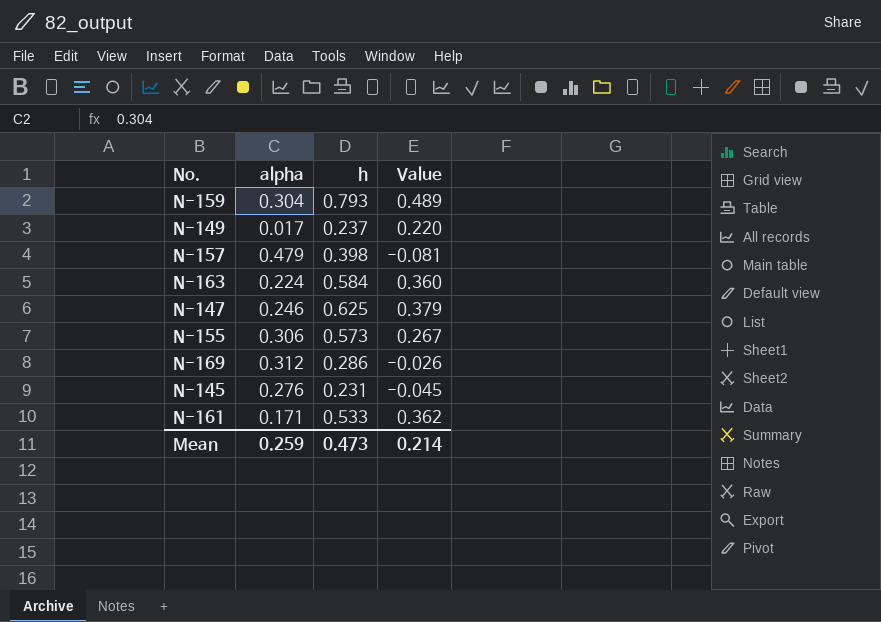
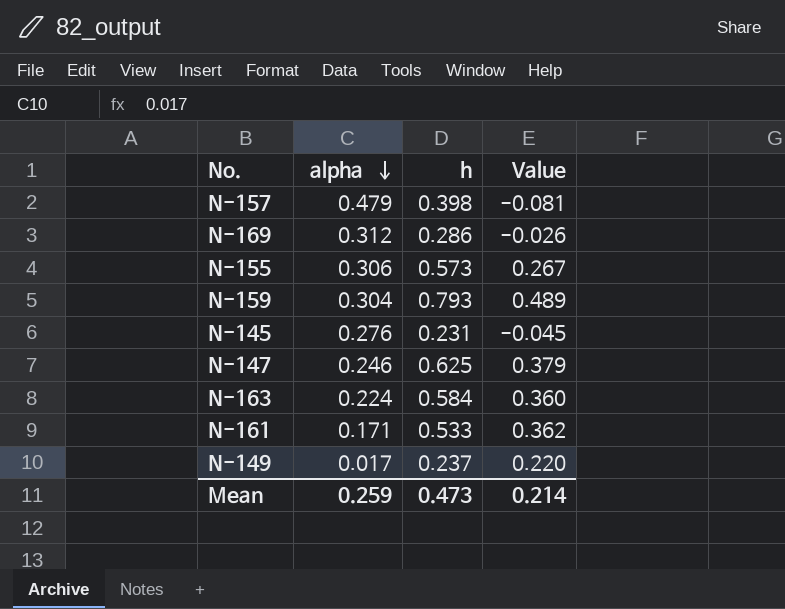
row order: none -> alpha descending

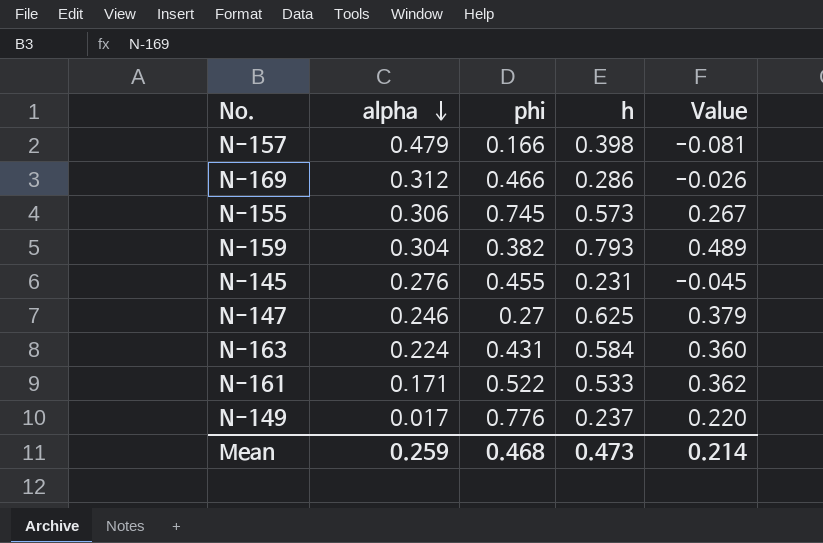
column phi | position: none -> 3

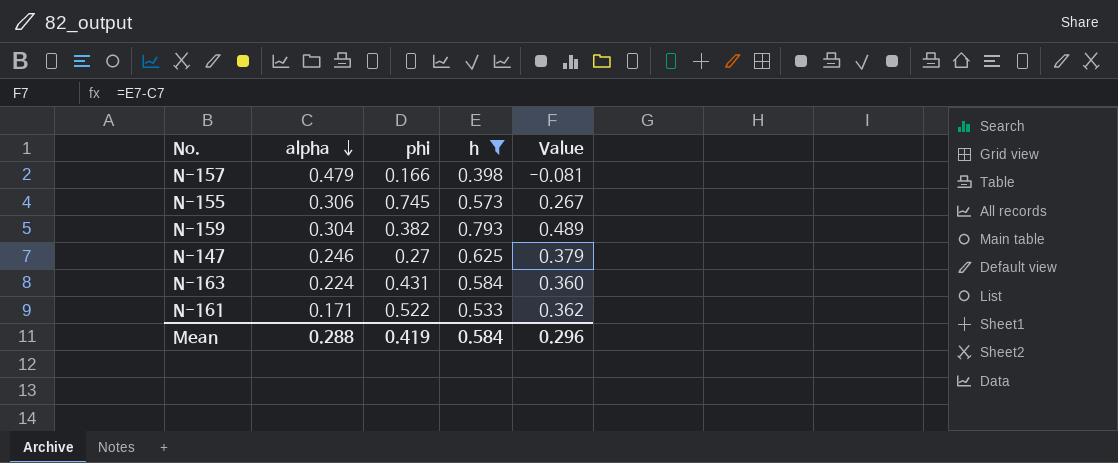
filter: none -> h >= 0.398
Mean | alpha: 0.259 -> 0.288
Mean | phi: 0.468 -> 0.419
Mean | h: 0.473 -> 0.584
Mean | Value: 0.214 -> 0.296

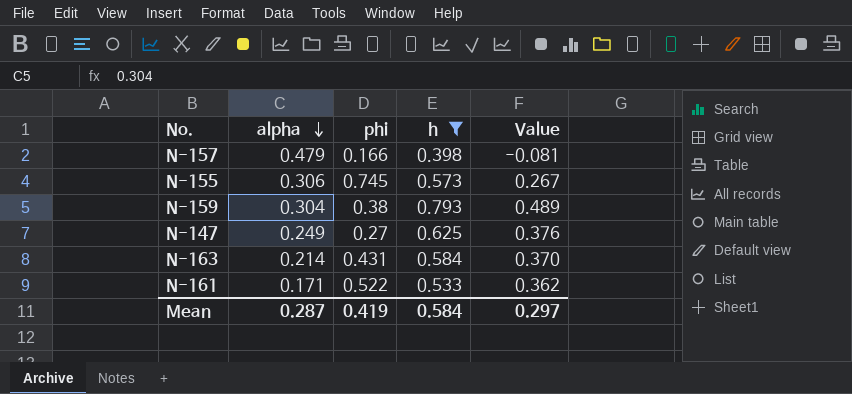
N-159 | phi: 0.382 -> 0.38
N-147 | alpha: 0.246 -> 0.249
N-147 | Value: 0.379 -> 0.376
N-163 | alpha: 0.224 -> 0.214
N-163 | Value: 0.360 -> 0.370
Mean | alpha: 0.288 -> 0.287
Mean | Value: 0.296 -> 0.297

